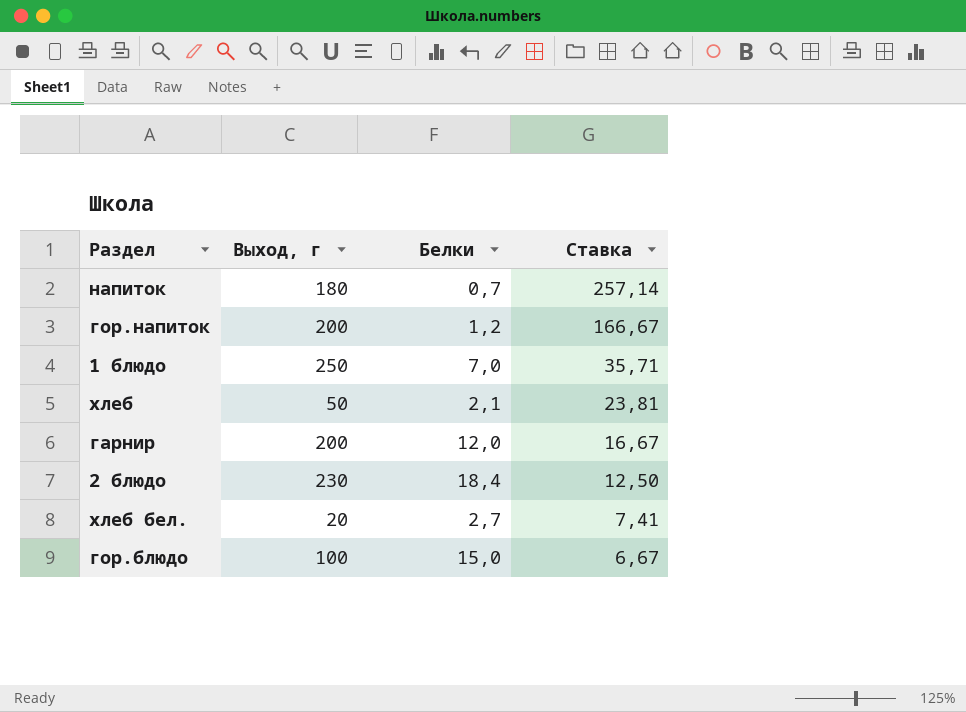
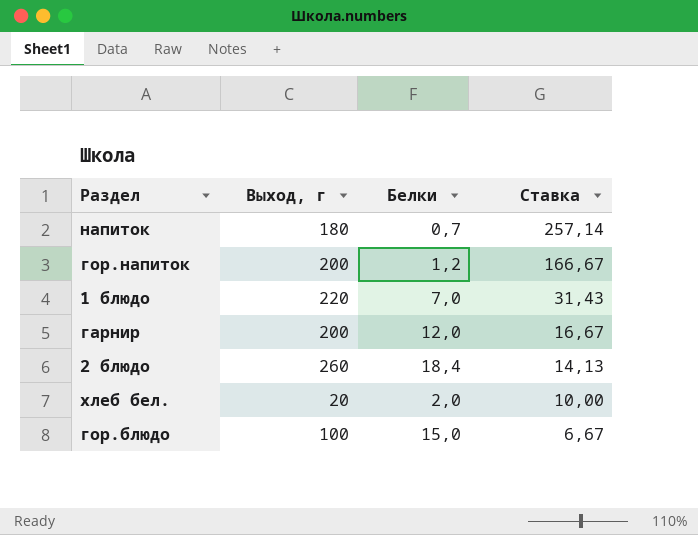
row хлеб: 50 | 2,1 | 23,81 -> none
1 блюдо | Выход, г: 250 -> 220
1 блюдо | Ставка: 35,71 -> 31,43
2 блюдо | Выход, г: 230 -> 260
2 блюдо | Ставка: 12,50 -> 14,13
хлеб бел. | Белки: 2,7 -> 2,0
хлеб бел. | Ставка: 7,41 -> 10,00

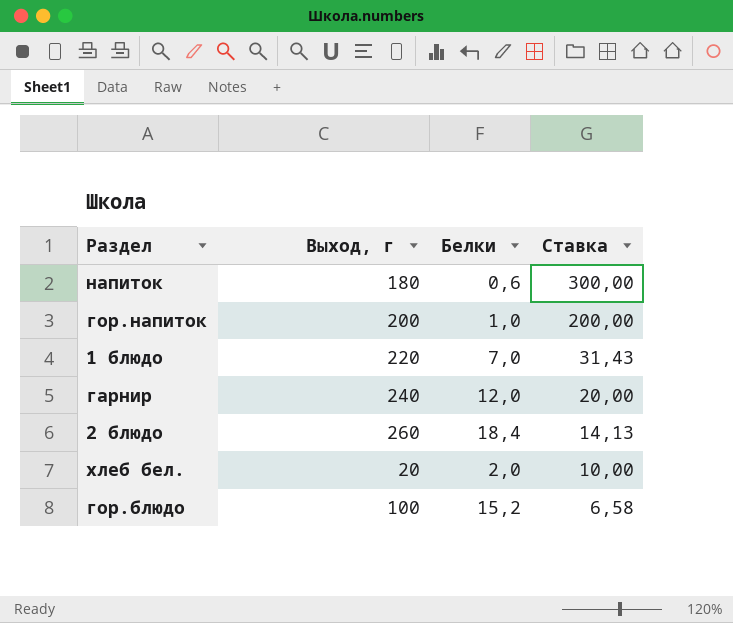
напиток | Белки: 0,7 -> 0,6
напиток | Ставка: 257,14 -> 300,00
гор.напиток | Белки: 1,2 -> 1,0
гор.напиток | Ставка: 166,67 -> 200,00
гарнир | Выход, г: 200 -> 240
гарнир | Ставка: 16,67 -> 20,00
гор.блюдо | Белки: 15,0 -> 15,2
гор.блюдо | Ставка: 6,67 -> 6,58

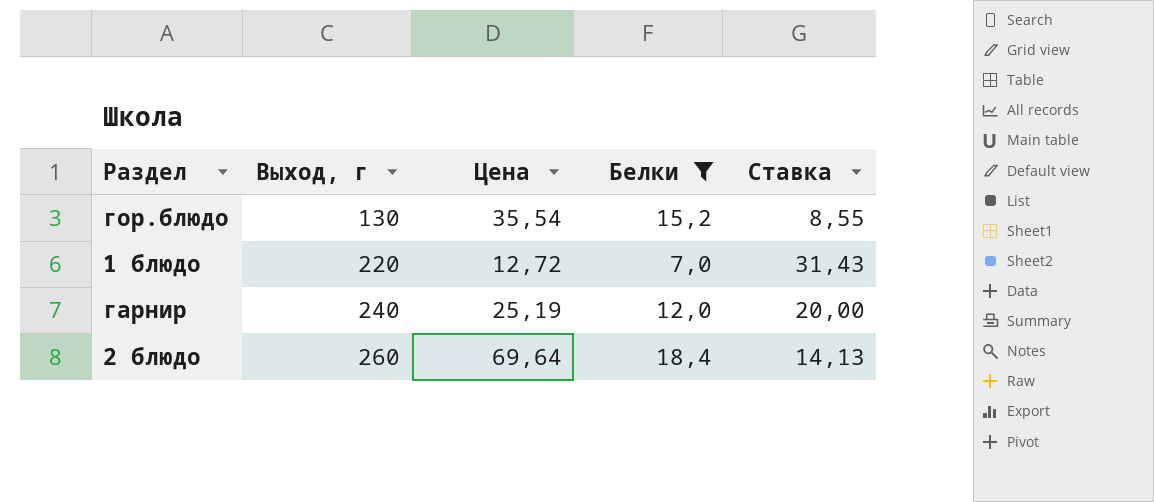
filter: none -> Белки >= 7,0
row order: Ставка descending -> Выход, г ascending
column Цена | position: none -> 3
гор.блюдо | Выход, г: 100 -> 130
гор.блюдо | Ставка: 6,58 -> 8,55

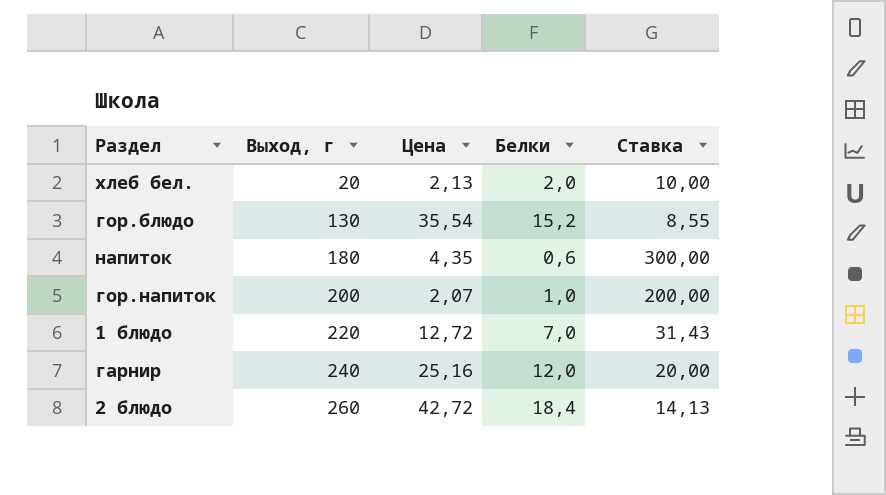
filter: Белки >= 7,0 -> none
гарнир | Цена: 25,19 -> 25,16
2 блюдо | Цена: 69,64 -> 42,72

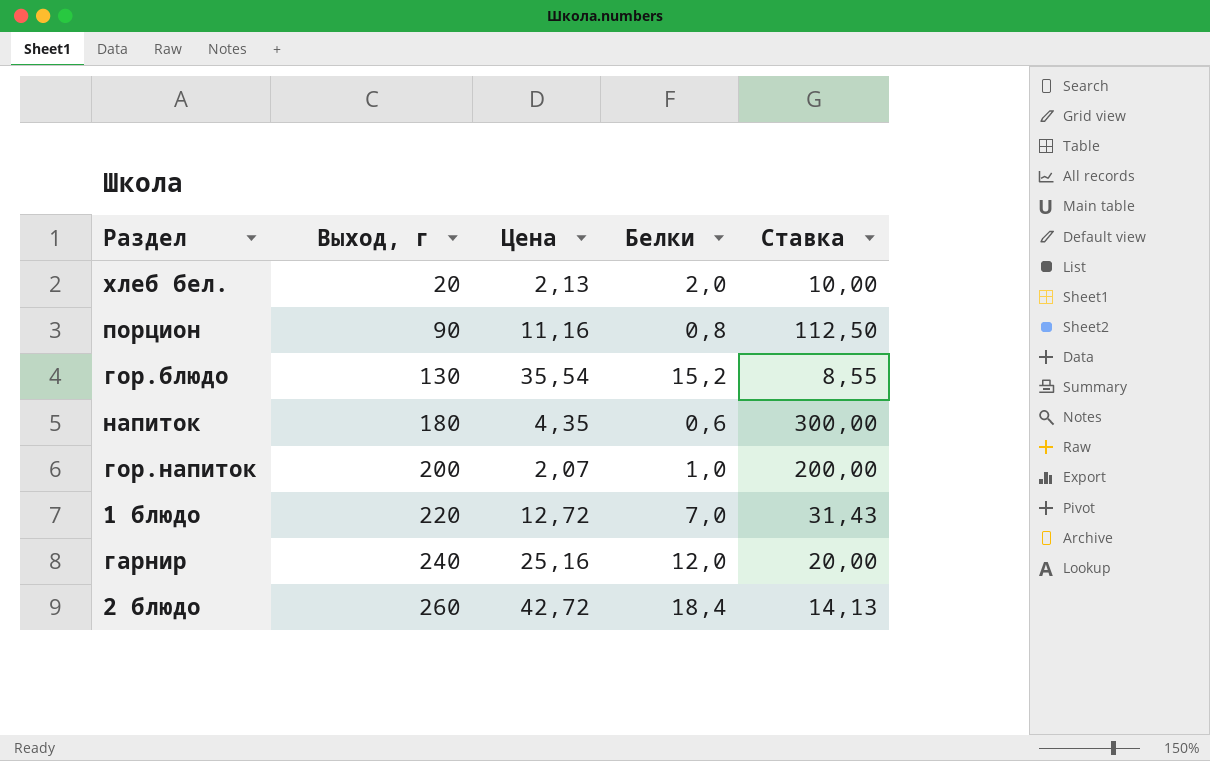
row порцион: none -> 90 | 11,16 | 0,8 | 112,50

